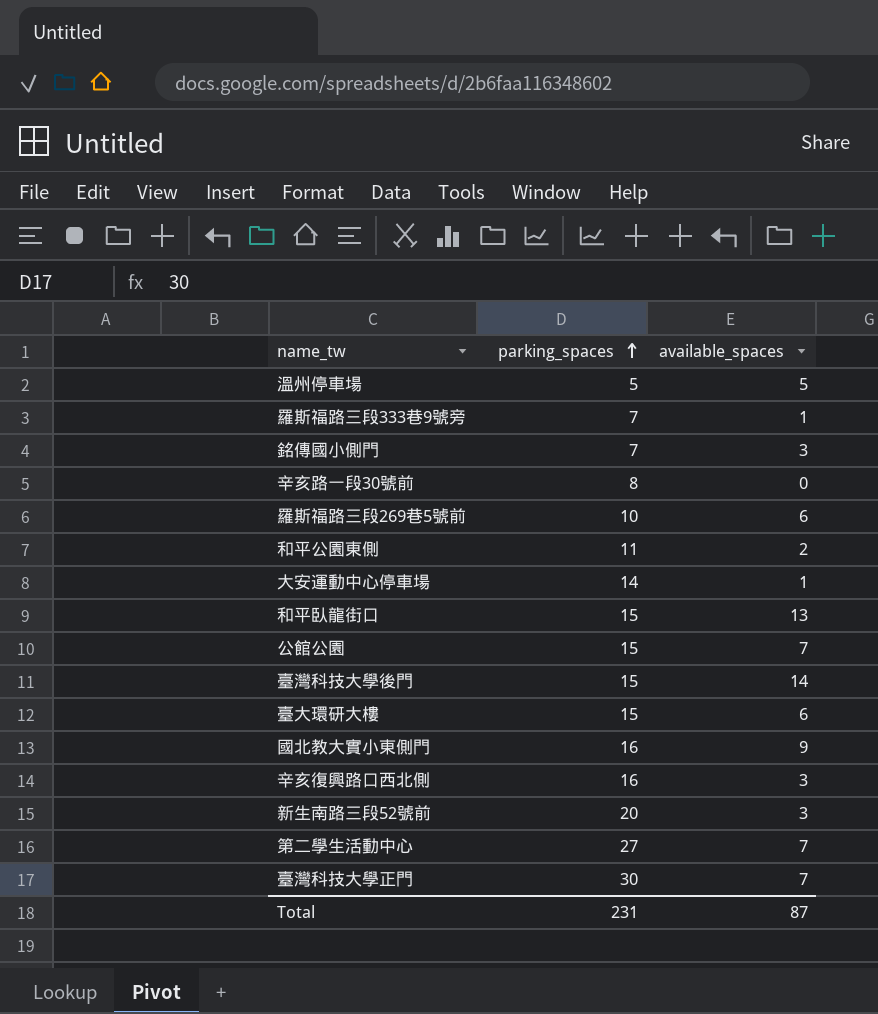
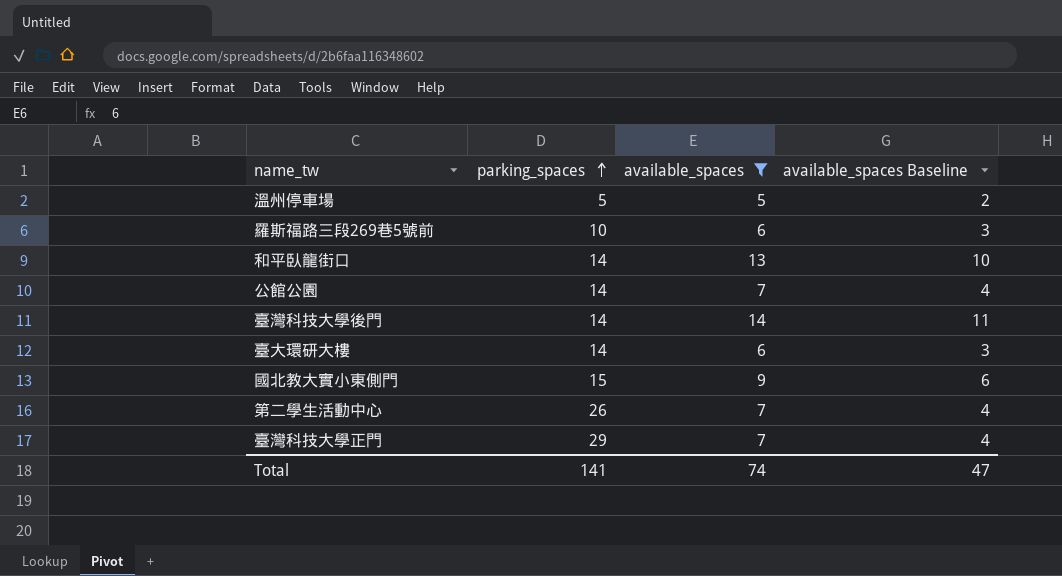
filter: none -> available_spaces >= 5
column available_spaces Baseline | formula: none -> [available_spaces] - 3
和平臥龍街口 | parking_spaces: 15 -> 14
公館公園 | parking_spaces: 15 -> 14
臺灣科技大學後門 | parking_spaces: 15 -> 14
臺大環研大樓 | parking_spaces: 15 -> 14
國北教大實小東側門 | parking_spaces: 16 -> 15
第二學生活動中心 | parking_spaces: 27 -> 26
臺灣科技大學正門 | parking_spaces: 30 -> 29
Total | parking_spaces: 231 -> 141
Total | available_spaces: 87 -> 74

